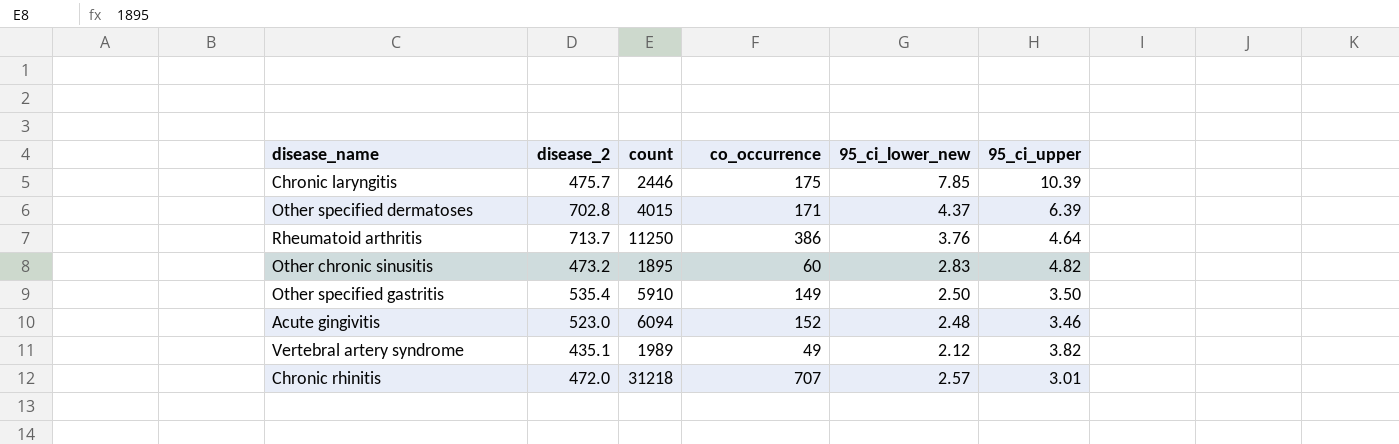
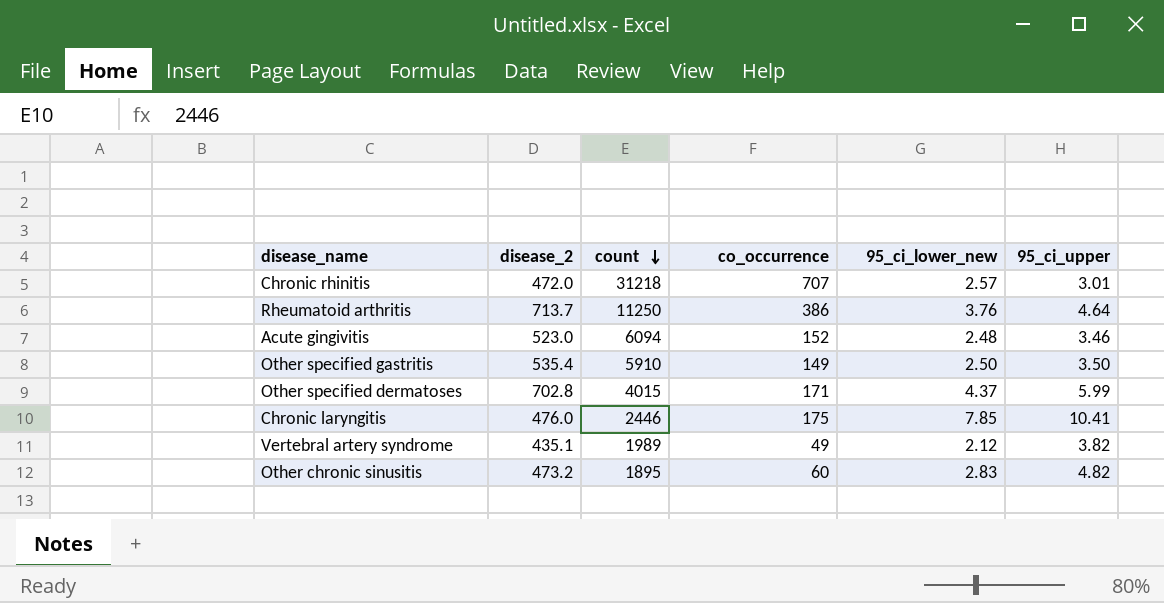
row order: none -> count descending
Other specified dermatoses | 95_ci_upper: 6.39 -> 5.99
Chronic laryngitis | disease_2: 475.7 -> 476.0
Chronic laryngitis | 95_ci_upper: 10.39 -> 10.41

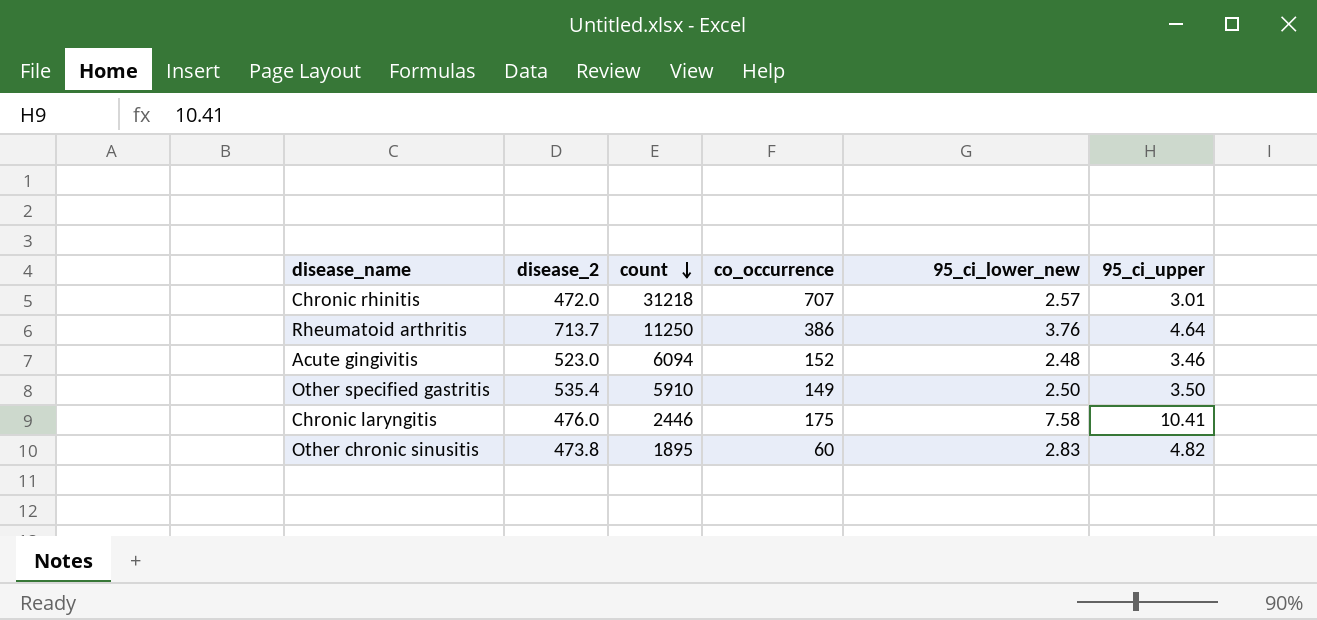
row Other specified dermatoses: 702.8 | 4015 | 171 | 4.37 | 5.99 -> none
row Vertebral artery syndrome: 435.1 | 1989 | 49 | 2.12 | 3.82 -> none
Chronic laryngitis | 95_ci_lower_new: 7.85 -> 7.58
Other chronic sinusitis | disease_2: 473.2 -> 473.8

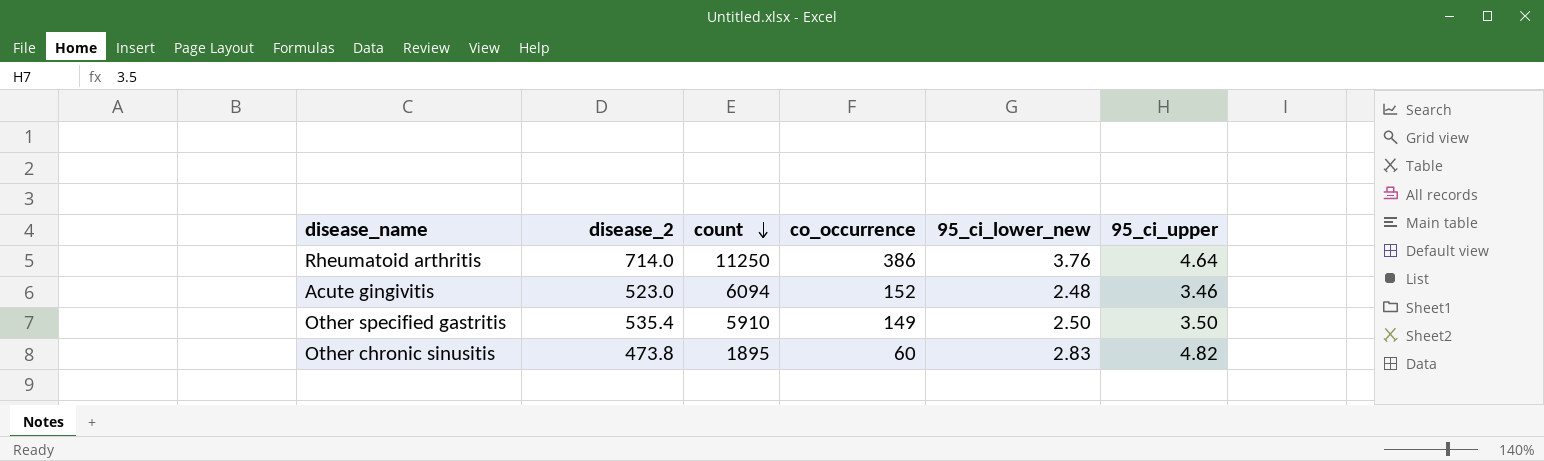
row Chronic rhinitis: 472.0 | 31218 | 707 | 2.57 | 3.01 -> none
row Chronic laryngitis: 476.0 | 2446 | 175 | 7.58 | 10.41 -> none
Rheumatoid arthritis | disease_2: 713.7 -> 714.0

